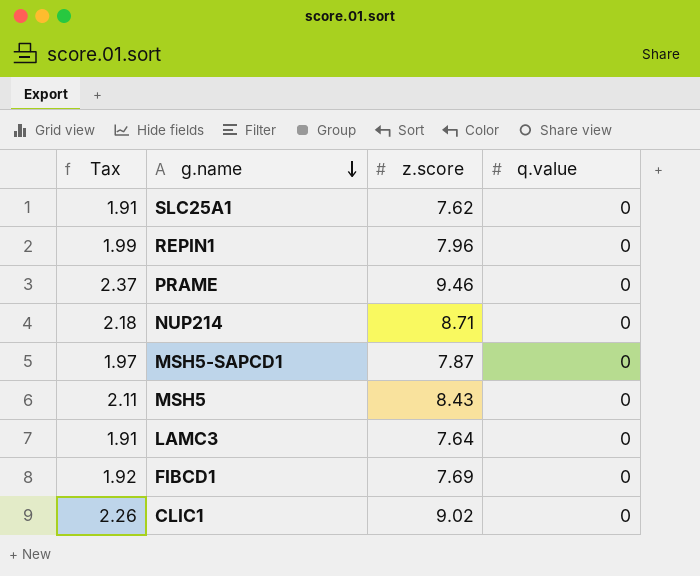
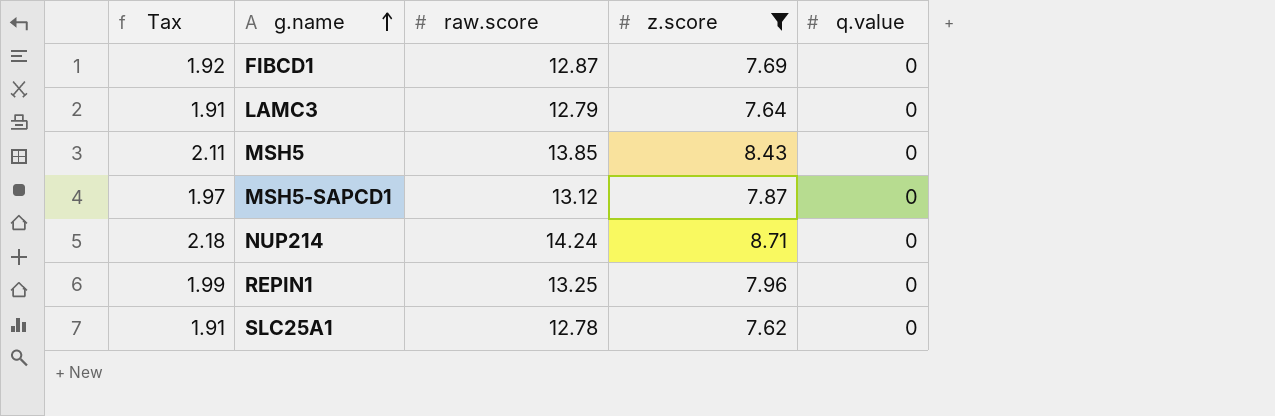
filter: none -> z.score <= 8.71
row order: g.name descending -> g.name ascending
column raw.score | position: none -> 3

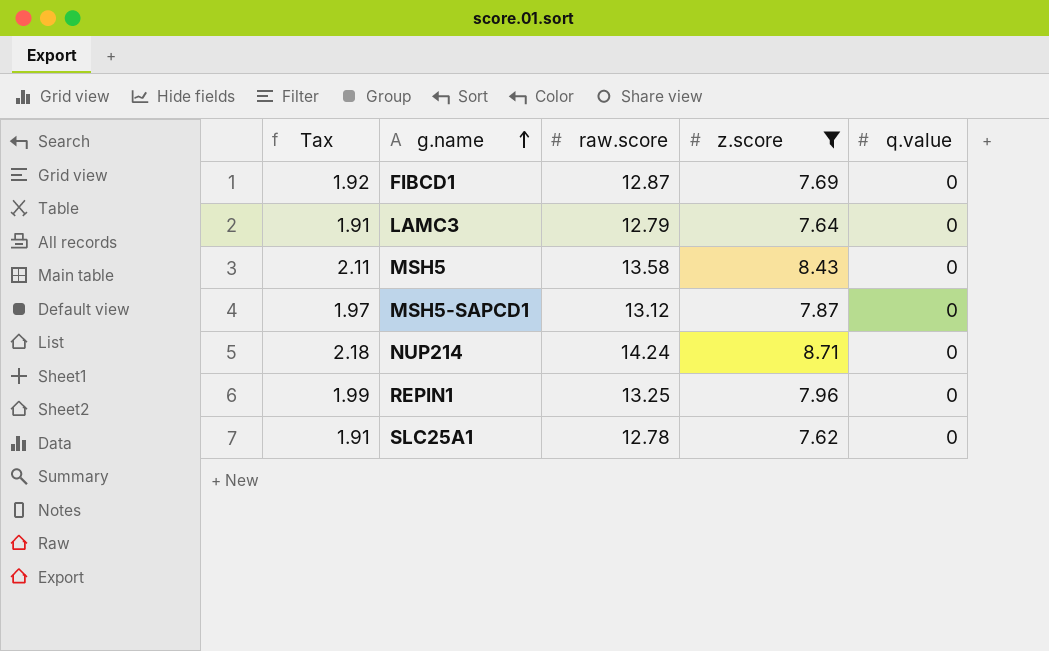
MSH5 | raw.score: 13.85 -> 13.58

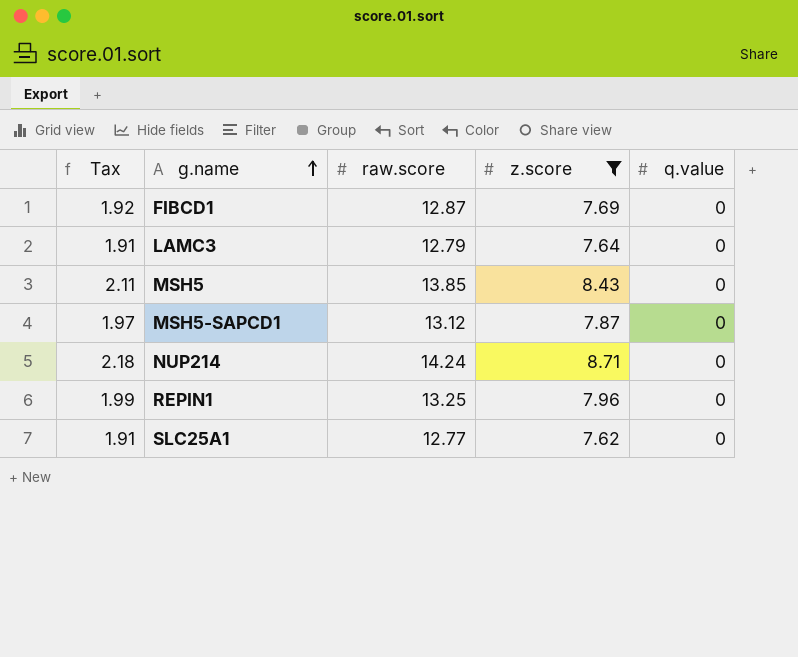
MSH5 | raw.score: 13.58 -> 13.85
SLC25A1 | raw.score: 12.78 -> 12.77

